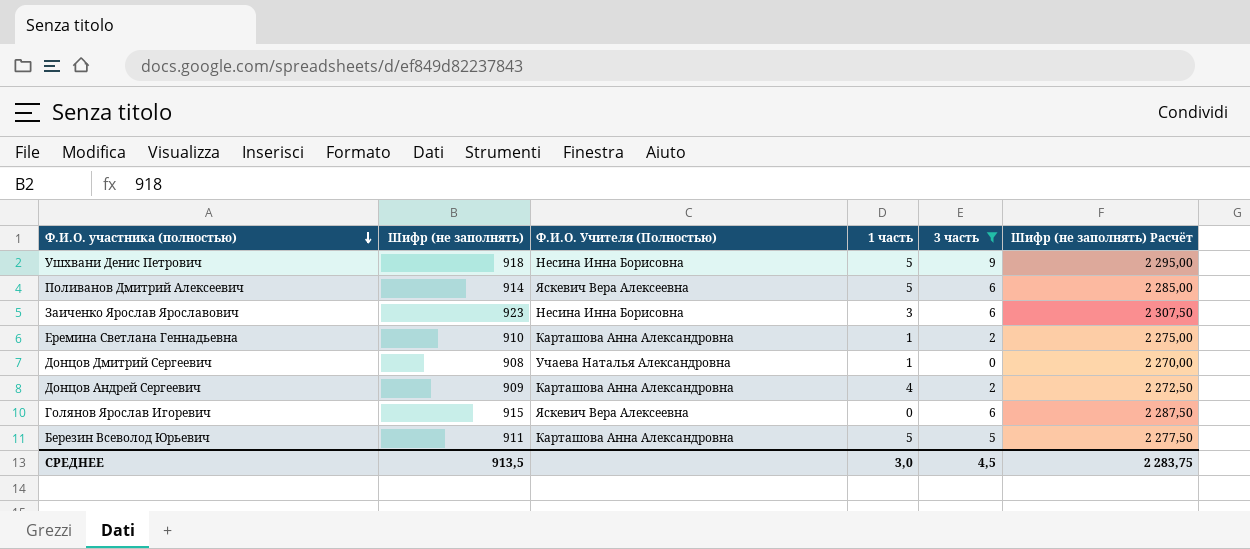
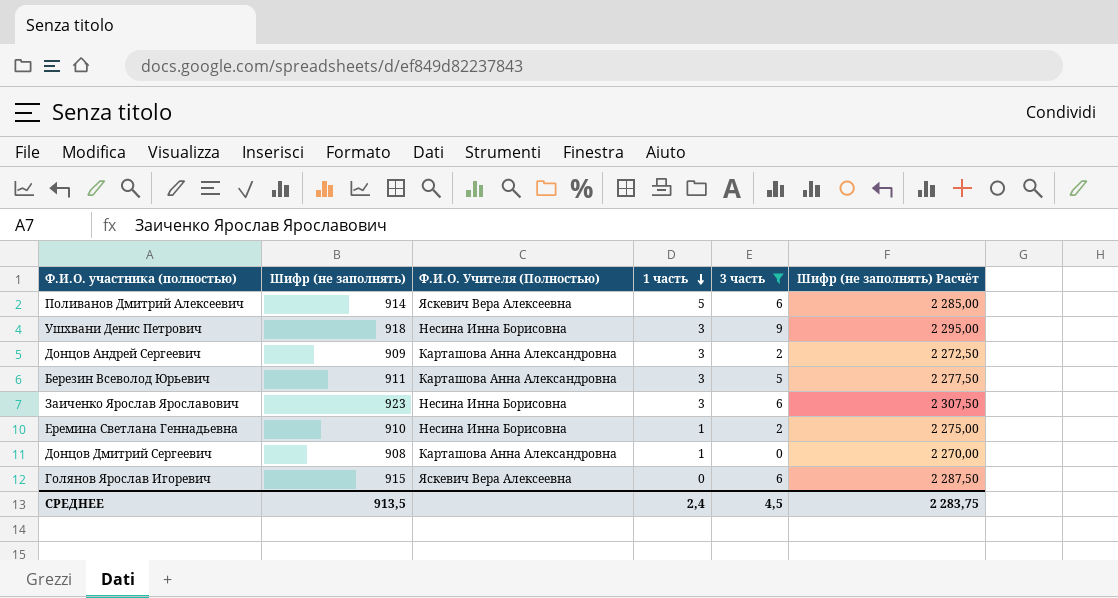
row order: Ф.И.О. участника (полностью) descending -> 1 часть descending
Ушхвани Денис Петрович | 1 часть: 5 -> 3
Донцов Андрей Сергеевич | 1 часть: 4 -> 3
Березин Всеволод Юрьевич | 1 часть: 5 -> 3
Еремина Светлана Геннадьевна | Ф.И.О. Учителя (Полностью): Карташова Анна Александровна -> Несина Инна Борисовна
Донцов Дмитрий Сергеевич | Ф.И.О. Учителя (Полностью): Учаева Наталья Александровна -> Карташова Анна Александровна
СРЕДНЕЕ | 1 часть: 3,0 -> 2,4

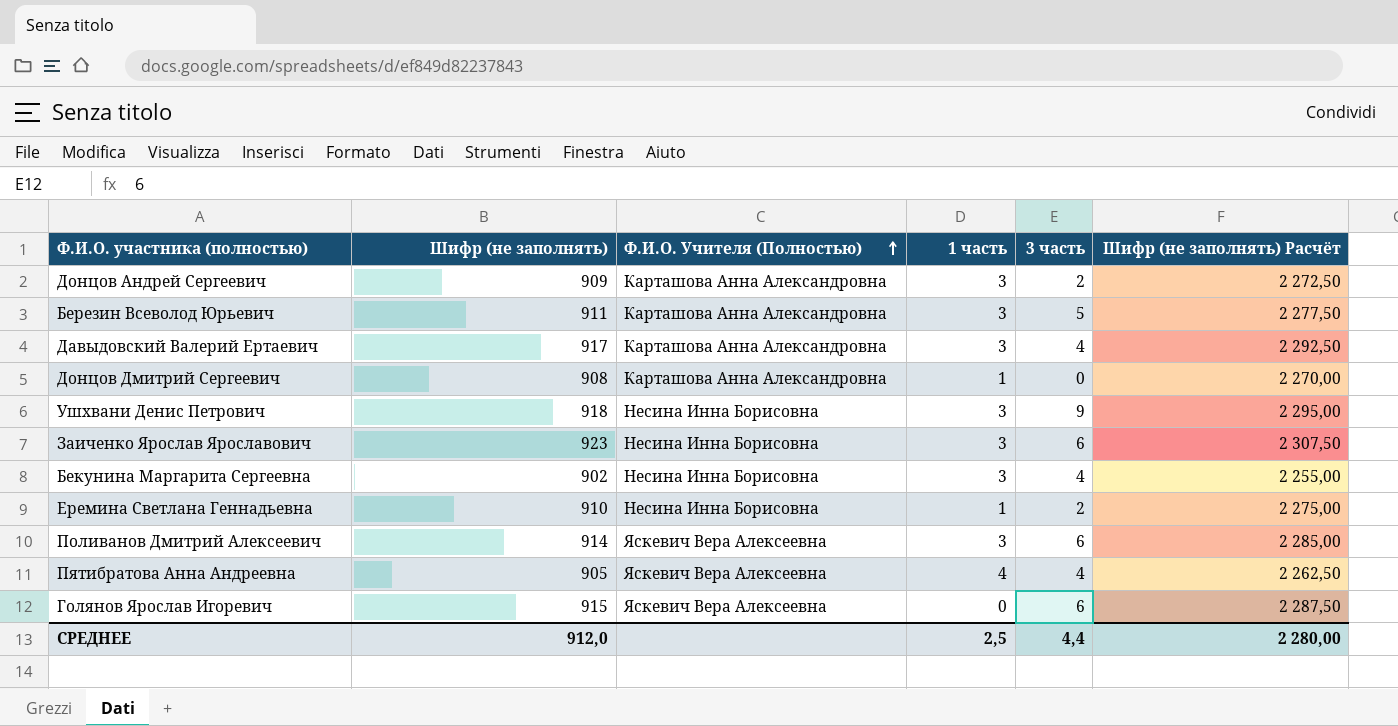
filter: 3 часть != 4 -> none
row order: 1 часть descending -> Ф.И.О. Учителя (Полностью) ascending
Поливанов Дмитрий Алексеевич | 1 часть: 5 -> 3
СРЕДНЕЕ | Шифр (не заполнять): 913,5 -> 912,0
СРЕДНЕЕ | 1 часть: 2,4 -> 2,5
СРЕДНЕЕ | 3 часть: 4,5 -> 4,4
СРЕДНЕЕ | Шифр (не заполнять) Расчёт: 2 283,75 -> 2 280,00

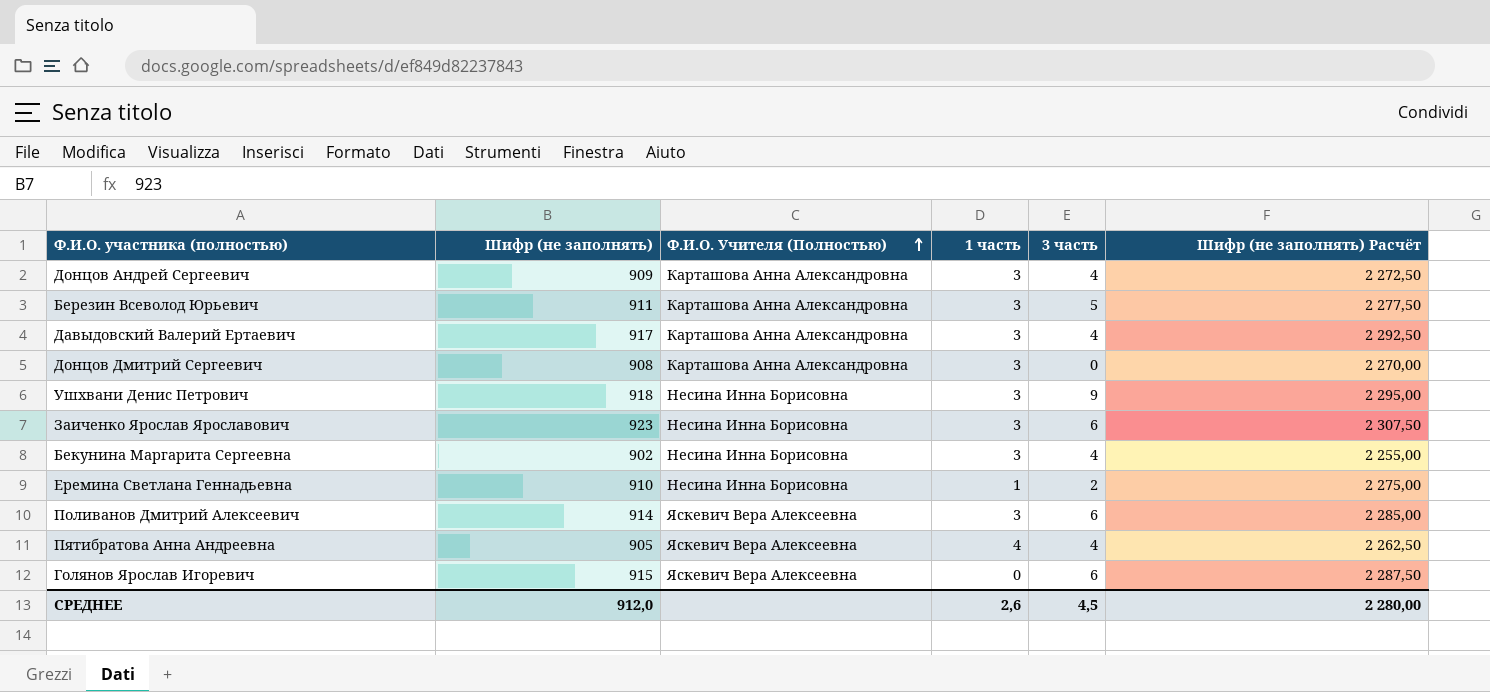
Донцов Андрей Сергеевич | 3 часть: 2 -> 4
Донцов Дмитрий Сергеевич | 1 часть: 1 -> 3
СРЕДНЕЕ | 1 часть: 2,5 -> 2,6
СРЕДНЕЕ | 3 часть: 4,4 -> 4,5

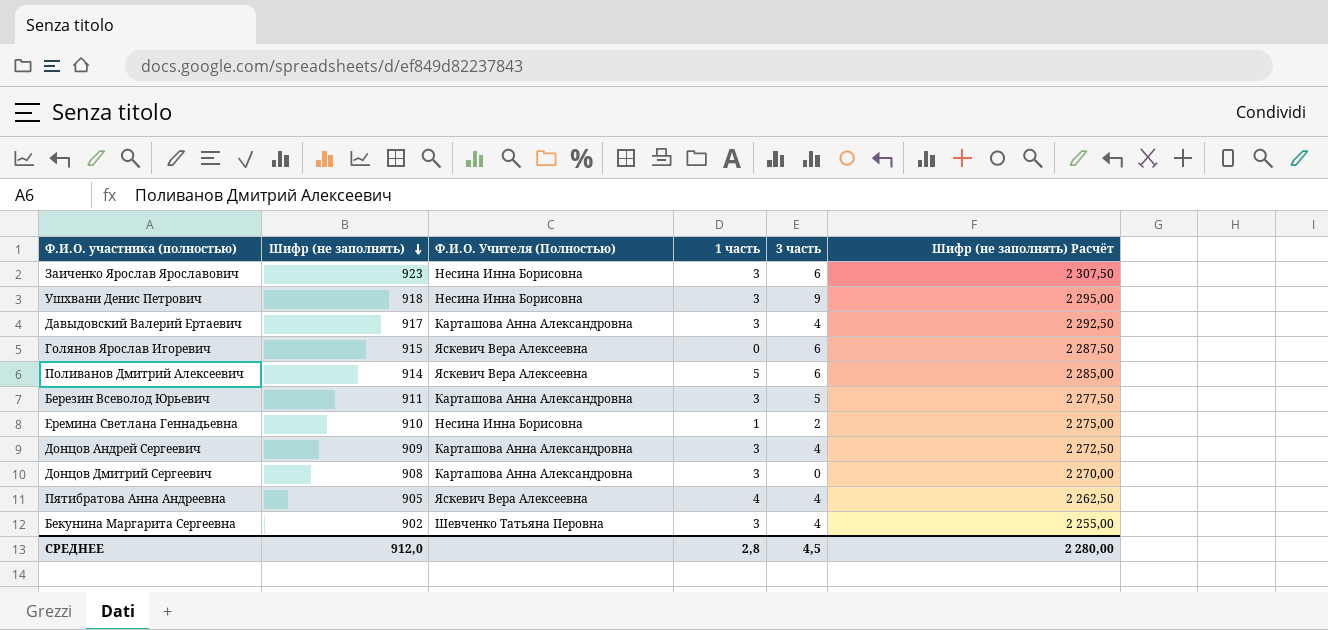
row order: Ф.И.О. Учителя (Полностью) ascending -> Шифр (не заполнять) descending
Поливанов Дмитрий Алексеевич | 1 часть: 3 -> 5
Бекунина Маргарита Сергеевна | Ф.И.О. Учителя (Полностью): Несина Инна Борисовна -> Шевченко Татьяна Перовна
СРЕДНЕЕ | 1 часть: 2,6 -> 2,8

